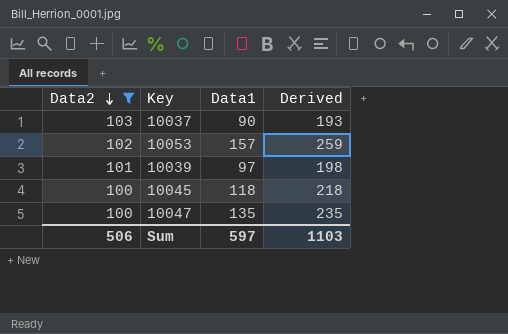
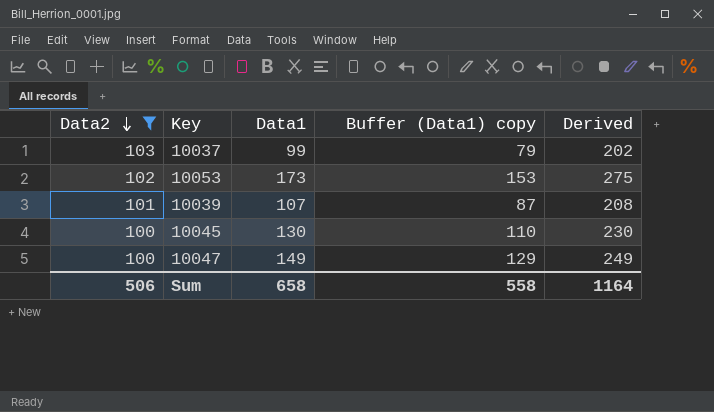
column Buffer (Data1) copy | formula: none -> [Data1] - 20
10037 | Data1: 90 -> 99
10037 | Derived: 193 -> 202
10053 | Data1: 157 -> 173
10053 | Derived: 259 -> 275
10039 | Data1: 97 -> 107
10039 | Derived: 198 -> 208
10045 | Data1: 118 -> 130
10045 | Derived: 218 -> 230
10047 | Data1: 135 -> 149
10047 | Derived: 235 -> 249
Sum | Data1: 597 -> 658
Sum | Derived: 1103 -> 1164

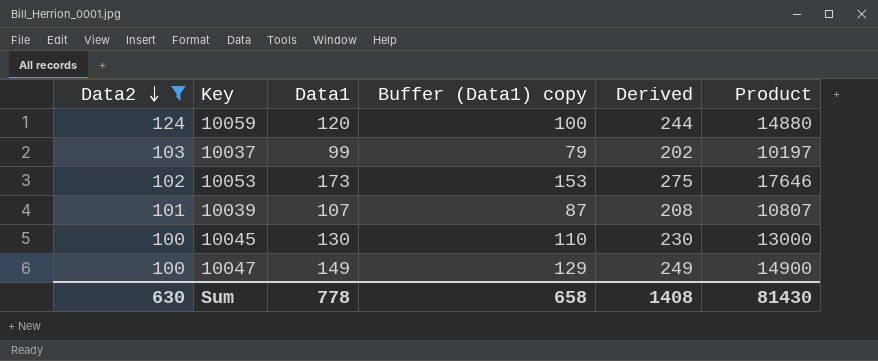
column Product | formula: none -> [Data2] * [Data1]
row 10059: none -> 124 | 120 | 100 | 244 | 14880
Sum | Data2: 506 -> 630
Sum | Data1: 658 -> 778
Sum | Buffer (Data1) copy: 558 -> 658
Sum | Derived: 1164 -> 1408

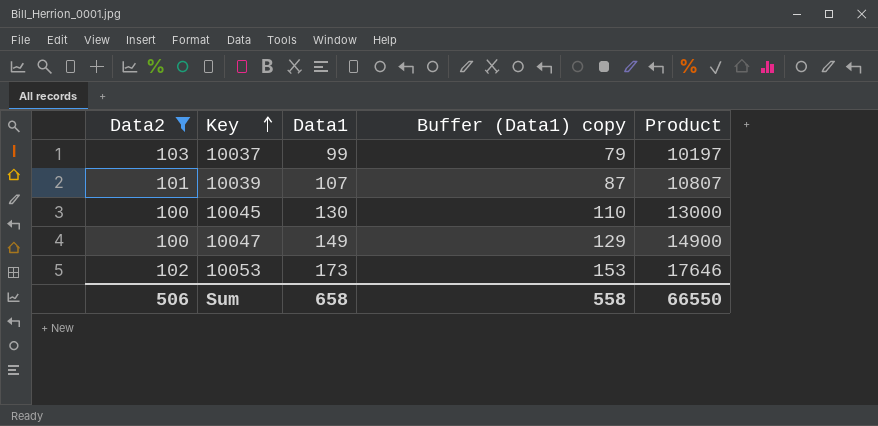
row order: Data2 descending -> Key ascending
column Derived | formula: [Data2] + [Data1] -> none
row 10059: 124 | 120 | 100 | 244 | 14880 -> none
Sum | Data2: 630 -> 506
Sum | Data1: 778 -> 658
Sum | Buffer (Data1) copy: 658 -> 558
Sum | Product: 81430 -> 66550

